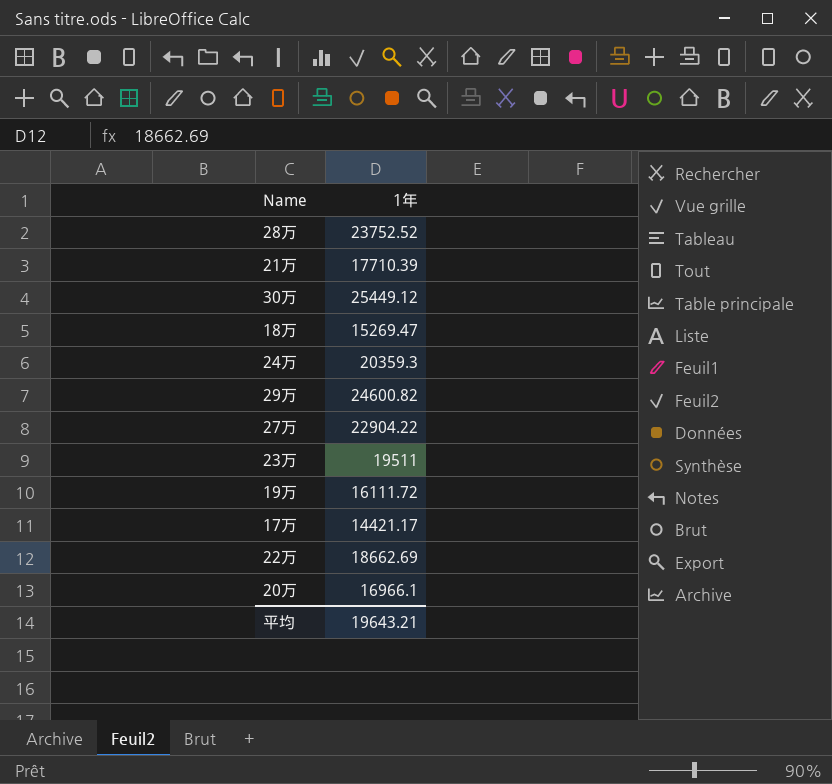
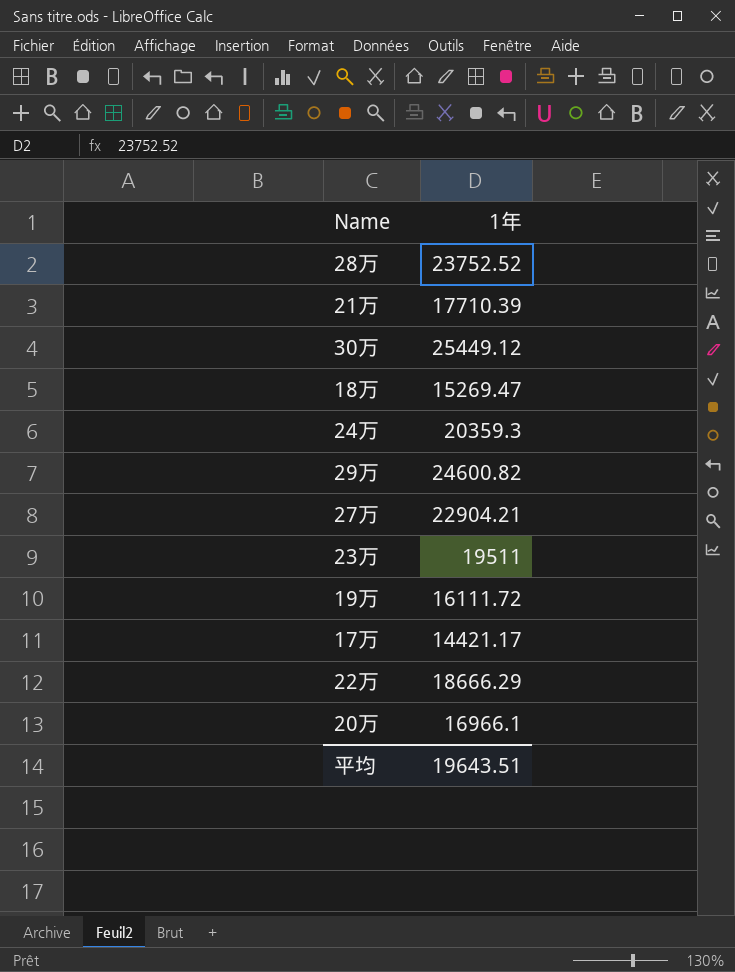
27万 | 1年: 22904.22 -> 22904.21
22万 | 1年: 18662.69 -> 18666.29
平均 | 1年: 19643.21 -> 19643.51

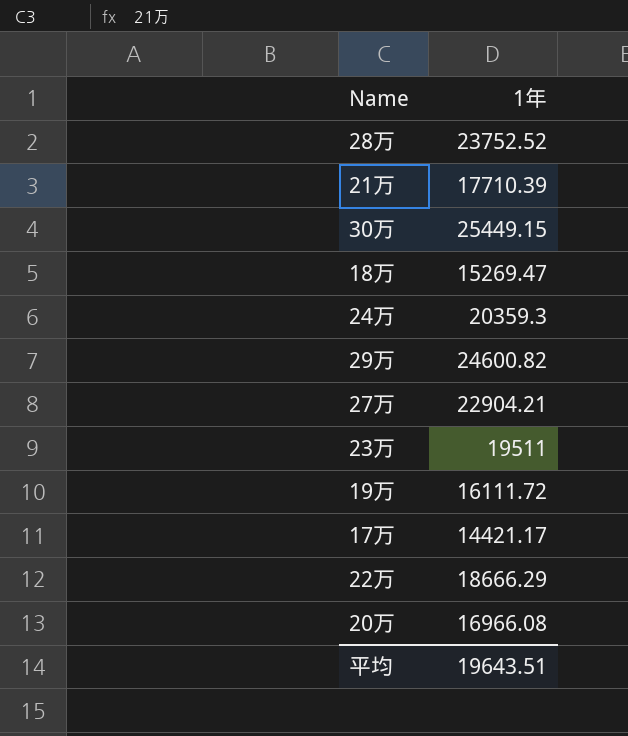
30万 | 1年: 25449.12 -> 25449.15
20万 | 1年: 16966.1 -> 16966.08

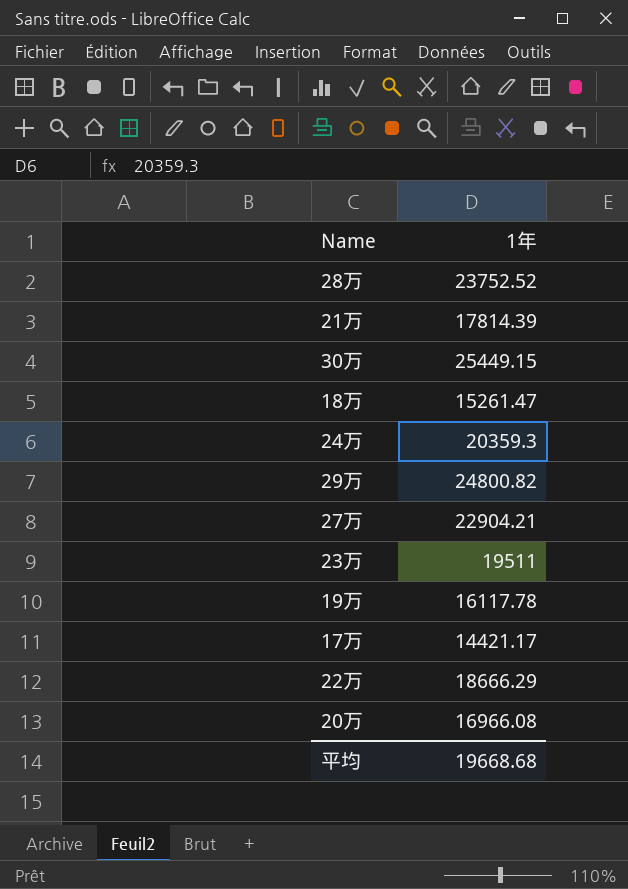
21万 | 1年: 17710.39 -> 17814.39
18万 | 1年: 15269.47 -> 15261.47
29万 | 1年: 24600.82 -> 24800.82
19万 | 1年: 16111.72 -> 16117.78
平均 | 1年: 19643.51 -> 19668.68

